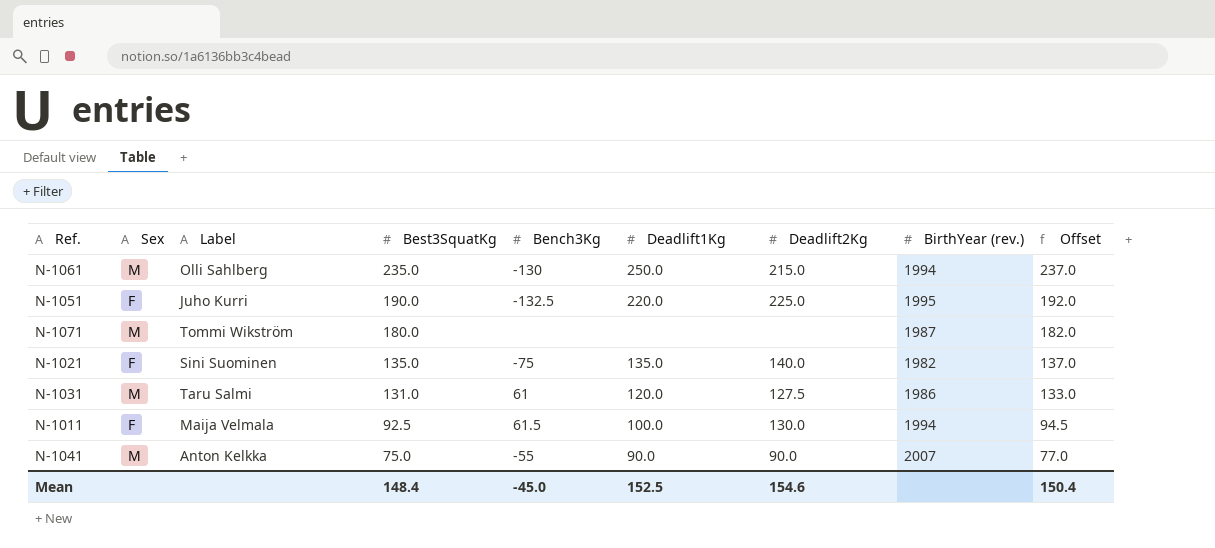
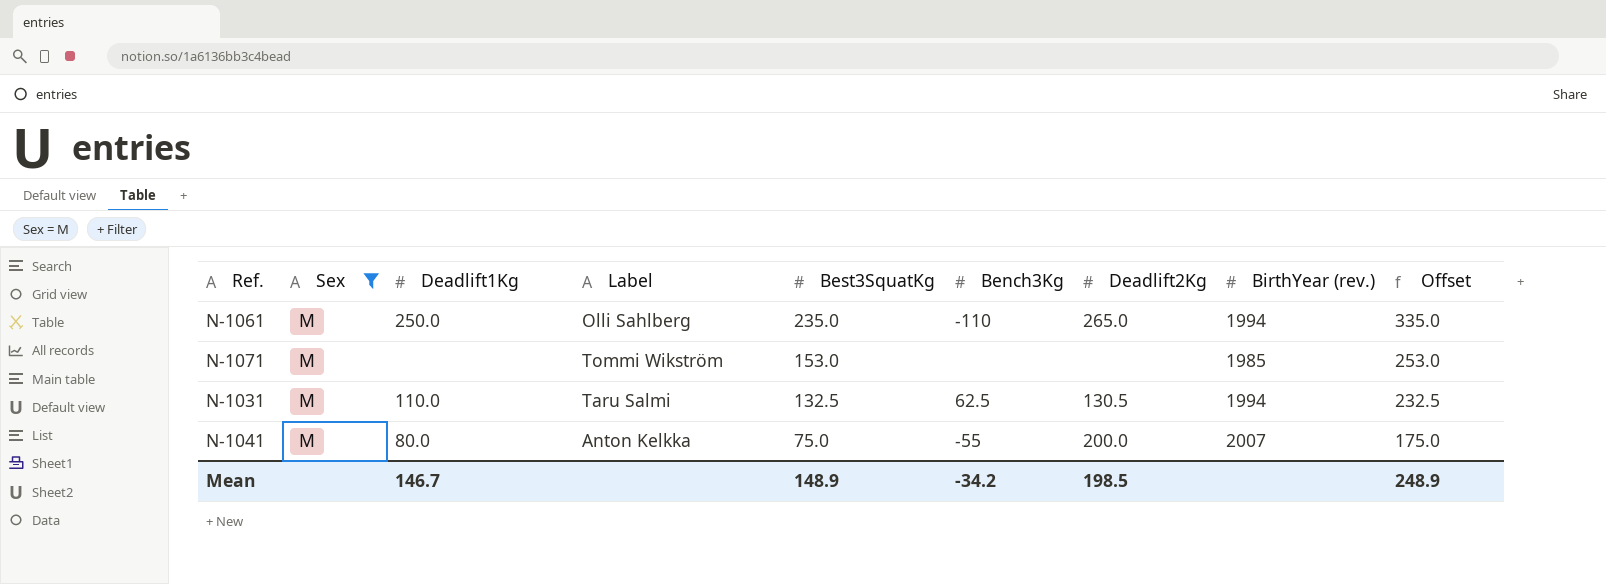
filter: none -> Sex = M
column Deadlift1Kg | position: 6 -> 3
column Offset | formula: [Best3SquatKg] + 2 -> [Best3SquatKg] + 100
N-1061 | Bench3Kg: -130 -> -110
N-1061 | Deadlift2Kg: 215.0 -> 265.0
N-1071 | Best3SquatKg: 180.0 -> 153.0
N-1071 | BirthYear (rev.): 1987 -> 1985
N-1031 | Deadlift1Kg: 120.0 -> 110.0
N-1031 | Best3SquatKg: 131.0 -> 132.5
N-1031 | Bench3Kg: 61 -> 62.5
N-1031 | Deadlift2Kg: 127.5 -> 130.5
N-1031 | BirthYear (rev.): 1986 -> 1994
N-1041 | Deadlift1Kg: 90.0 -> 80.0
N-1041 | Deadlift2Kg: 90.0 -> 200.0
Mean | Deadlift1Kg: 152.5 -> 146.7
Mean | Best3SquatKg: 148.4 -> 148.9
Mean | Bench3Kg: -45.0 -> -34.2
Mean | Deadlift2Kg: 154.6 -> 198.5
Mean | Offset: 150.4 -> 248.9

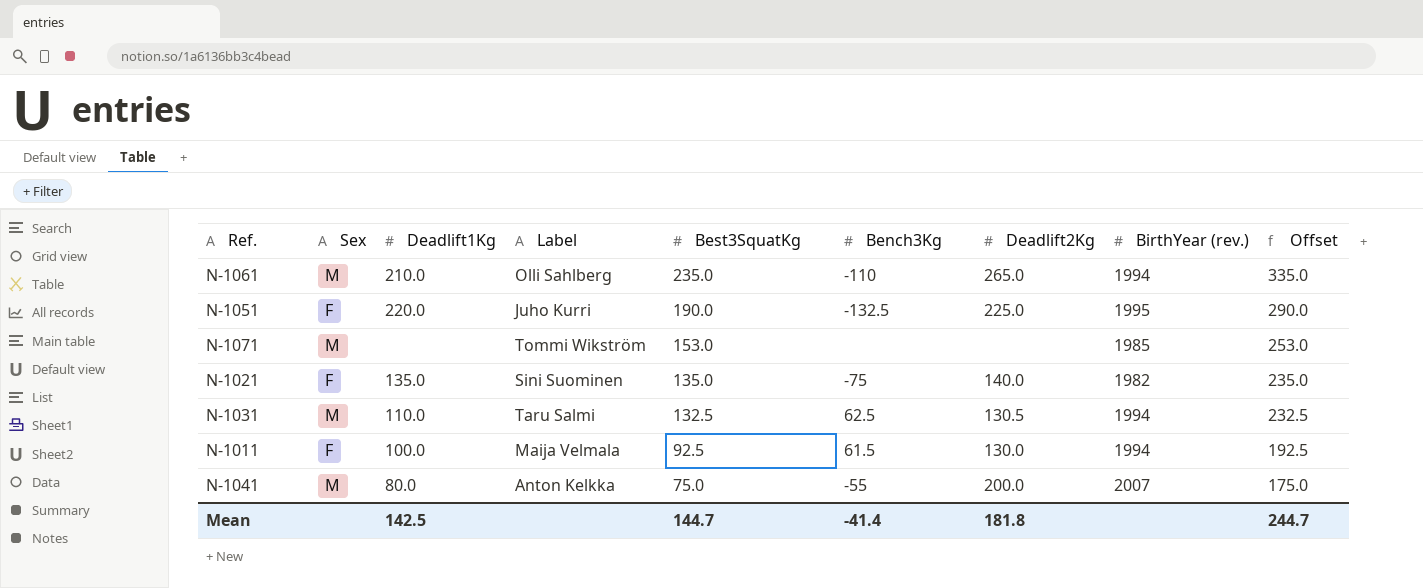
filter: Sex = M -> none
N-1061 | Deadlift1Kg: 250.0 -> 210.0
Mean | Deadlift1Kg: 146.7 -> 142.5
Mean | Best3SquatKg: 148.9 -> 144.7
Mean | Bench3Kg: -34.2 -> -41.4
Mean | Deadlift2Kg: 198.5 -> 181.8
Mean | Offset: 248.9 -> 244.7

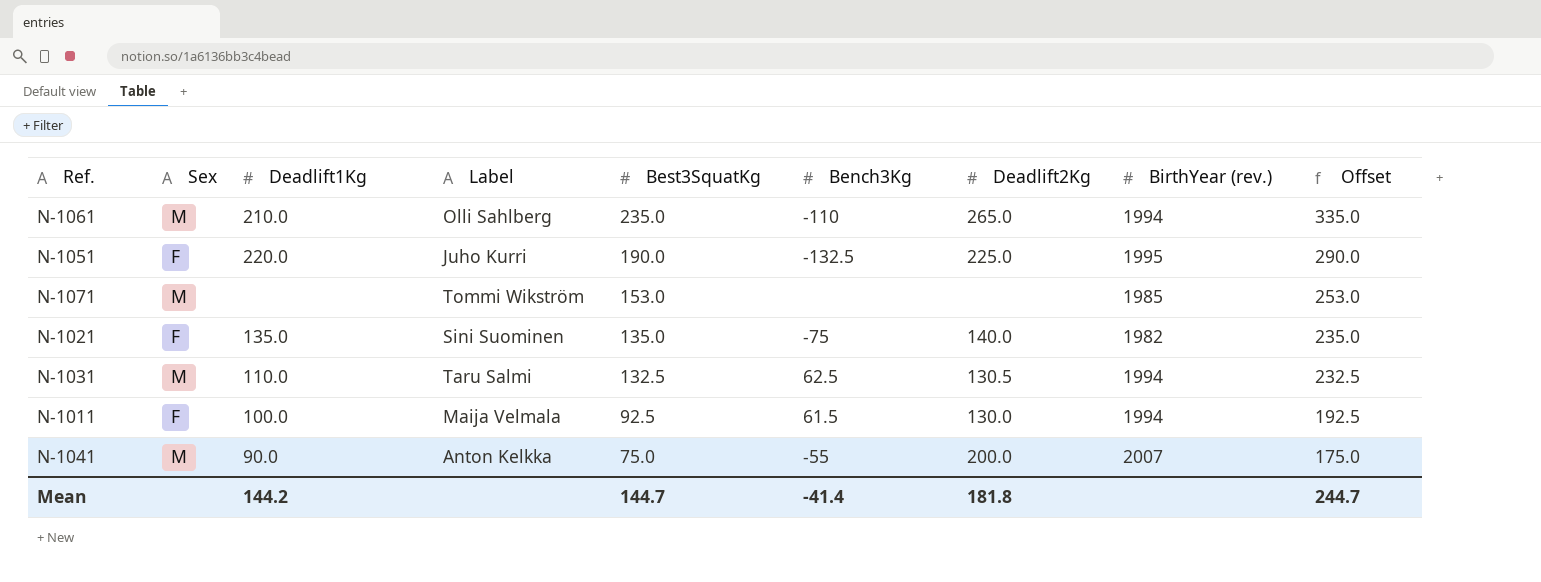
N-1041 | Deadlift1Kg: 80.0 -> 90.0
Mean | Deadlift1Kg: 142.5 -> 144.2

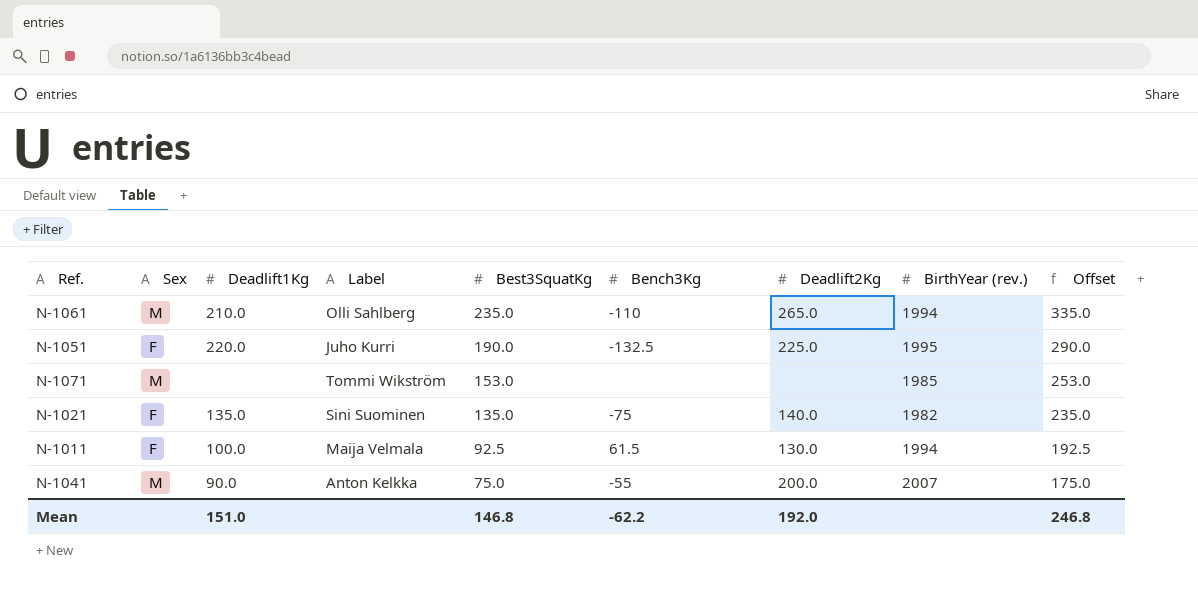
row N-1031: M | 110.0 | Taru Salmi | 132.5 | 62.5 | 130.5 | 1994 | 232.5 -> none
Mean | Deadlift1Kg: 144.2 -> 151.0
Mean | Best3SquatKg: 144.7 -> 146.8
Mean | Bench3Kg: -41.4 -> -62.2
Mean | Deadlift2Kg: 181.8 -> 192.0
Mean | Offset: 244.7 -> 246.8

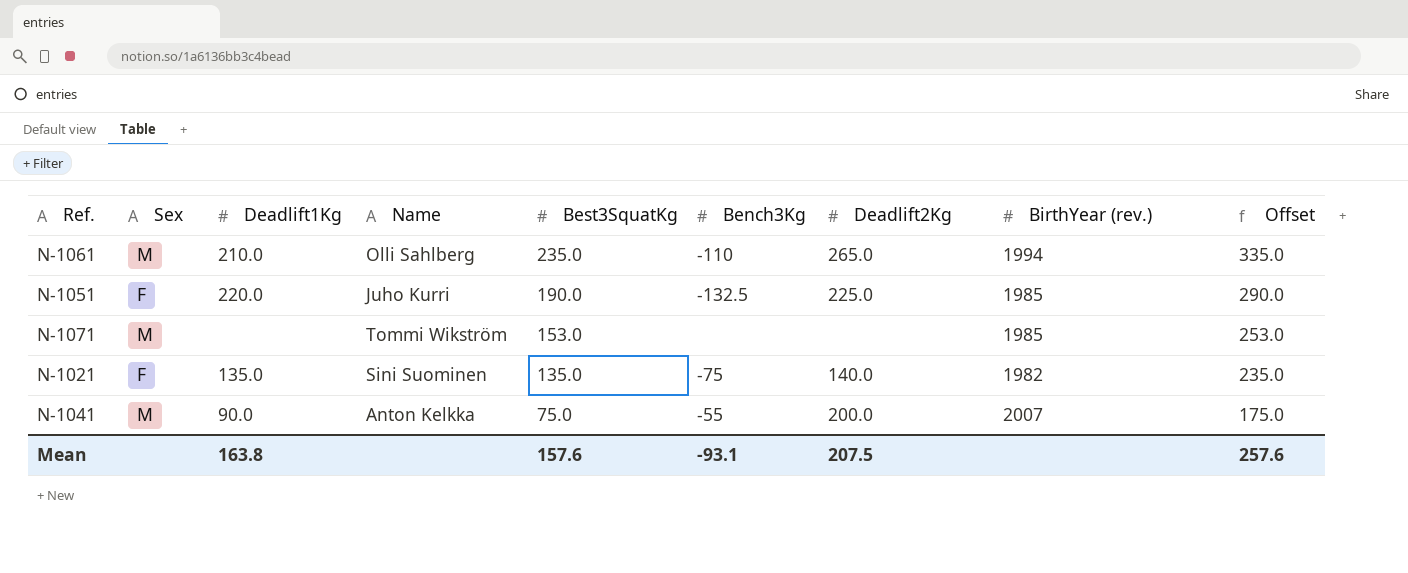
column name: Label -> Name
row N-1011: F | 100.0 | Maija Velmala | 92.5 | 61.5 | 130.0 | 1994 | 192.5 -> none
N-1051 | BirthYear (rev.): 1995 -> 1985
Mean | Deadlift1Kg: 151.0 -> 163.8
Mean | Best3SquatKg: 146.8 -> 157.6
Mean | Bench3Kg: -62.2 -> -93.1
Mean | Deadlift2Kg: 192.0 -> 207.5
Mean | Offset: 246.8 -> 257.6

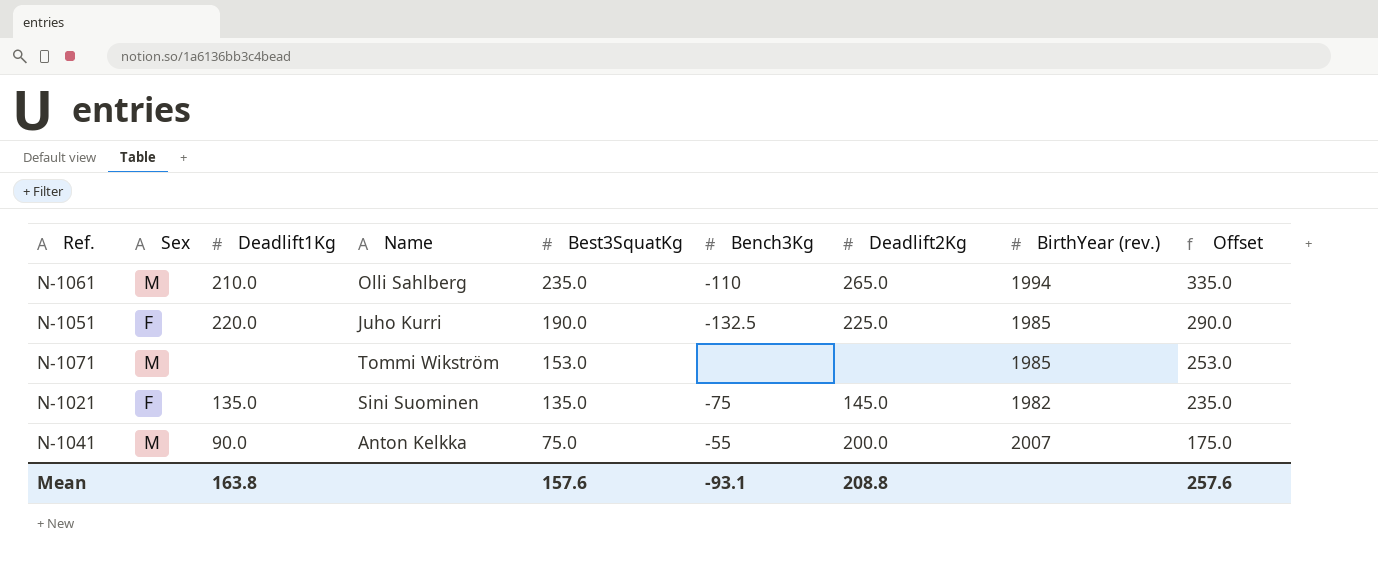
N-1021 | Deadlift2Kg: 140.0 -> 145.0
Mean | Deadlift2Kg: 207.5 -> 208.8

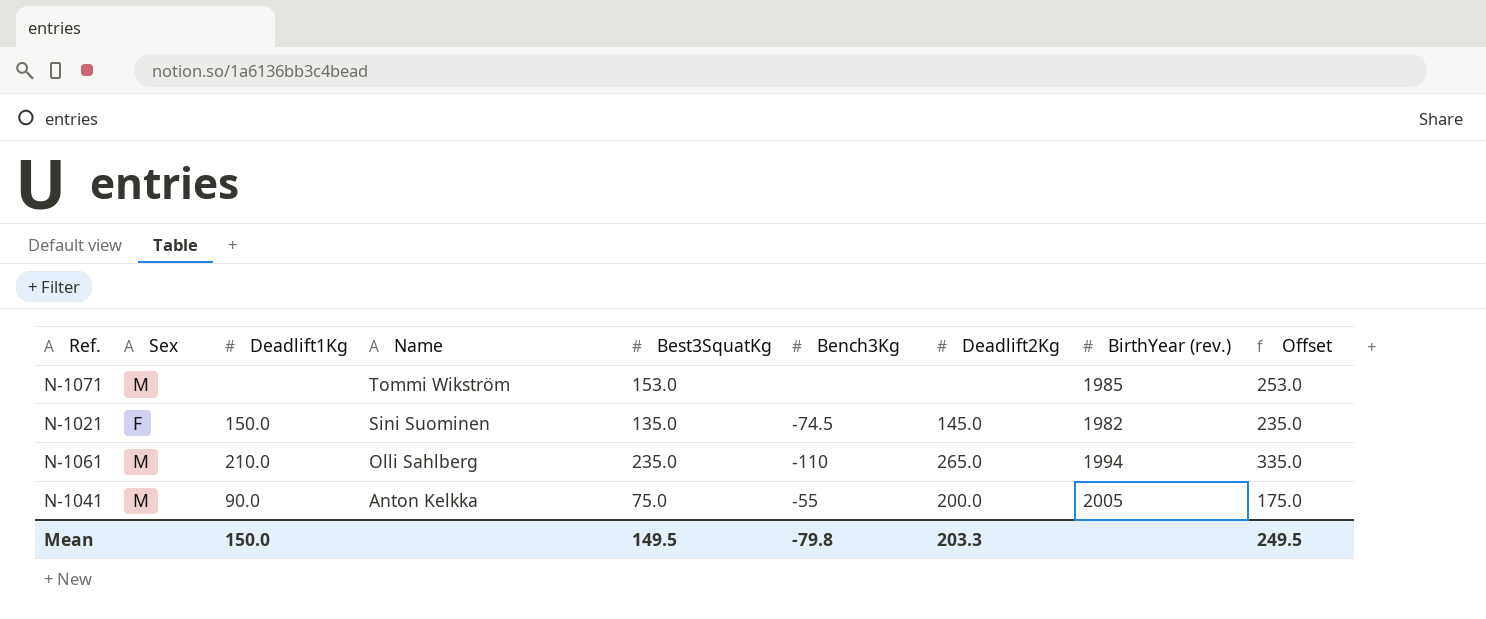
row order: Best3SquatKg descending -> Name descending
row N-1051: F | 220.0 | Juho Kurri | 190.0 | -132.5 | 225.0 | 1985 | 290.0 -> none
N-1021 | Deadlift1Kg: 135.0 -> 150.0
N-1021 | Bench3Kg: -75 -> -74.5
N-1041 | BirthYear (rev.): 2007 -> 2005
Mean | Deadlift1Kg: 163.8 -> 150.0
Mean | Best3SquatKg: 157.6 -> 149.5
Mean | Bench3Kg: -93.1 -> -79.8
Mean | Deadlift2Kg: 208.8 -> 203.3
Mean | Offset: 257.6 -> 249.5

